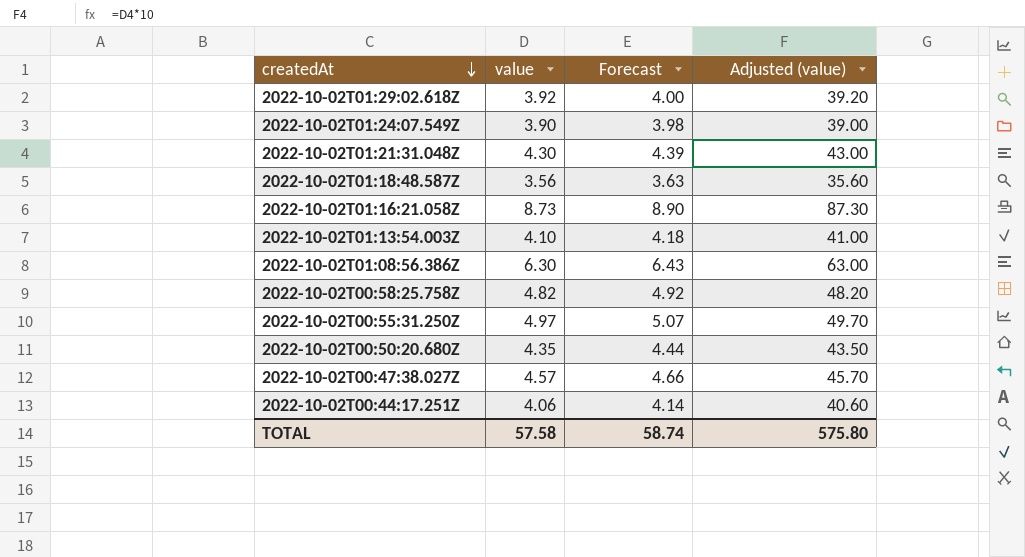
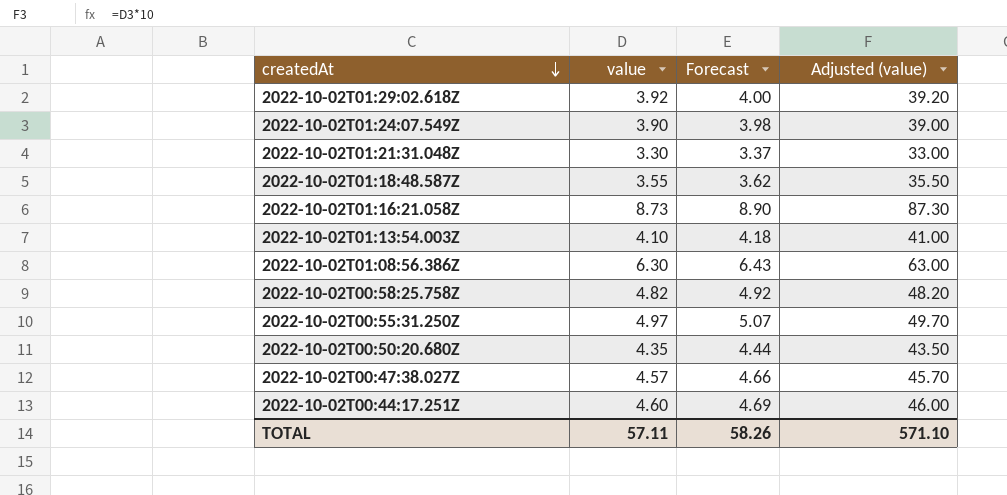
2022-10-02T01:21:31.048Z | value: 4.30 -> 3.30
2022-10-02T01:21:31.048Z | Forecast: 4.39 -> 3.37
2022-10-02T01:21:31.048Z | Adjusted (value): 43.00 -> 33.00
2022-10-02T01:18:48.587Z | value: 3.56 -> 3.55
2022-10-02T01:18:48.587Z | Forecast: 3.63 -> 3.62
2022-10-02T01:18:48.587Z | Adjusted (value): 35.60 -> 35.50
2022-10-02T00:44:17.251Z | value: 4.06 -> 4.60
2022-10-02T00:44:17.251Z | Forecast: 4.14 -> 4.69
2022-10-02T00:44:17.251Z | Adjusted (value): 40.60 -> 46.00
TOTAL | value: 57.58 -> 57.11
TOTAL | Forecast: 58.74 -> 58.26
TOTAL | Adjusted (value): 575.80 -> 571.10

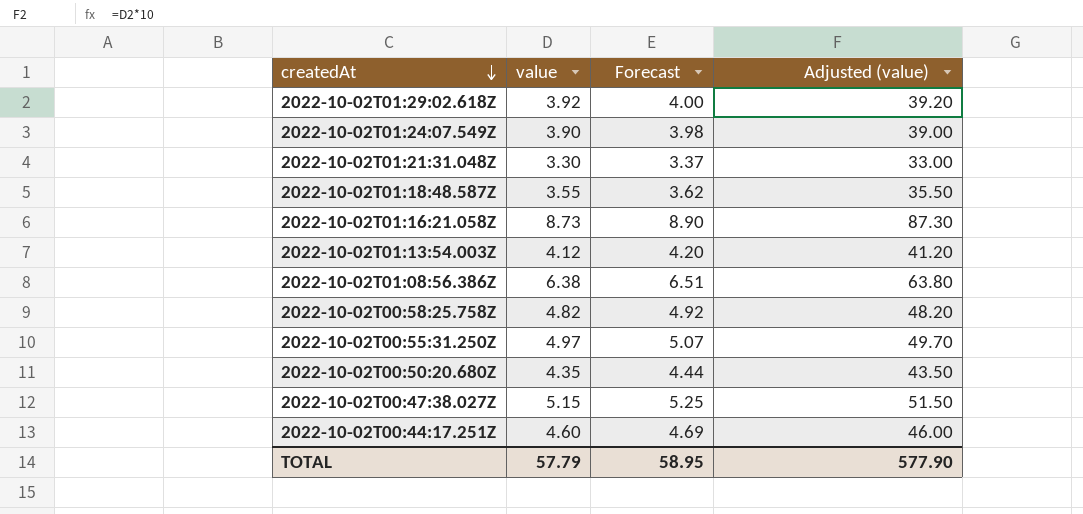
2022-10-02T01:13:54.003Z | value: 4.10 -> 4.12
2022-10-02T01:13:54.003Z | Forecast: 4.18 -> 4.20
2022-10-02T01:13:54.003Z | Adjusted (value): 41.00 -> 41.20
2022-10-02T01:08:56.386Z | value: 6.30 -> 6.38
2022-10-02T01:08:56.386Z | Forecast: 6.43 -> 6.51
2022-10-02T01:08:56.386Z | Adjusted (value): 63.00 -> 63.80
2022-10-02T00:47:38.027Z | value: 4.57 -> 5.15
2022-10-02T00:47:38.027Z | Forecast: 4.66 -> 5.25
2022-10-02T00:47:38.027Z | Adjusted (value): 45.70 -> 51.50
TOTAL | value: 57.11 -> 57.79
TOTAL | Forecast: 58.26 -> 58.95
TOTAL | Adjusted (value): 571.10 -> 577.90

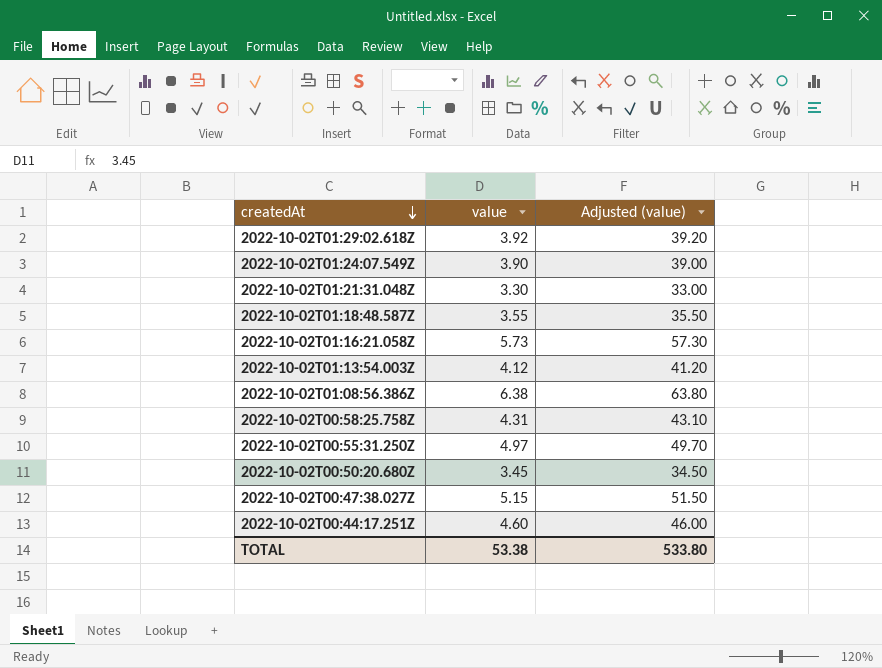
column Forecast | formula: [value] * 1.02 -> none
2022-10-02T01:16:21.058Z | value: 8.73 -> 5.73
2022-10-02T01:16:21.058Z | Adjusted (value): 87.30 -> 57.30
2022-10-02T00:58:25.758Z | value: 4.82 -> 4.31
2022-10-02T00:58:25.758Z | Adjusted (value): 48.20 -> 43.10
2022-10-02T00:50:20.680Z | value: 4.35 -> 3.45
2022-10-02T00:50:20.680Z | Adjusted (value): 43.50 -> 34.50
TOTAL | value: 57.79 -> 53.38
TOTAL | Adjusted (value): 577.90 -> 533.80

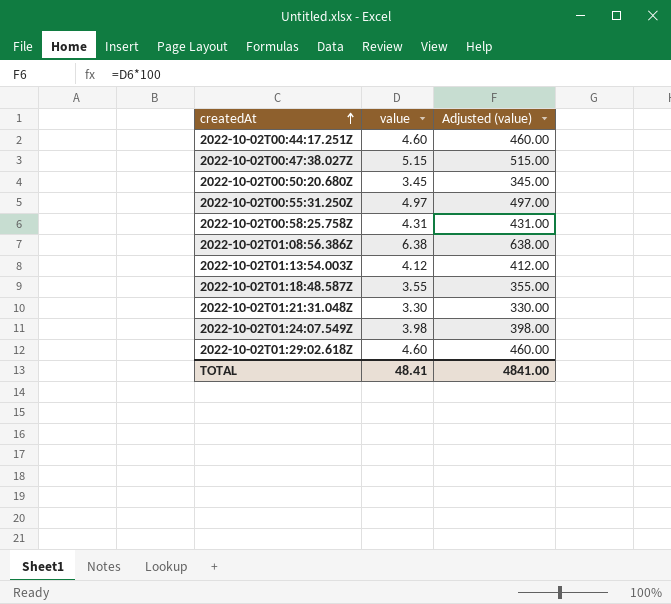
row order: createdAt descending -> createdAt ascending
column Adjusted (value) | formula: [value] * 10 -> [value] * 100
row 2022-10-02T01:16:21.058Z: 5.73 | 57.30 -> none
2022-10-02T01:24:07.549Z | value: 3.90 -> 3.98
2022-10-02T01:29:02.618Z | value: 3.92 -> 4.60
TOTAL | value: 53.38 -> 48.41
TOTAL | Adjusted (value): 533.80 -> 4841.00

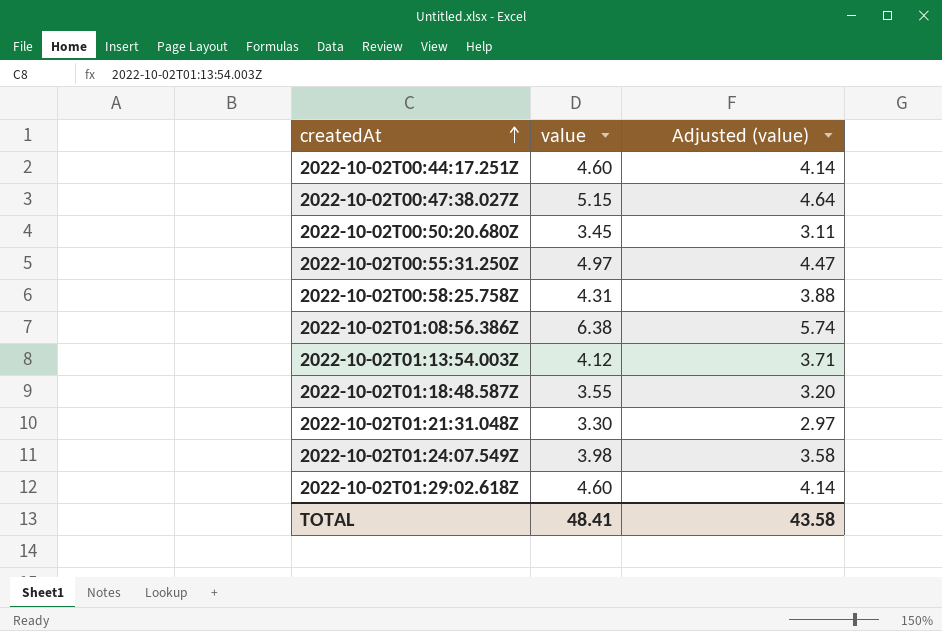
column Adjusted (value) | formula: [value] * 100 -> [value] * 0.9
TOTAL | Adjusted (value): 4841.00 -> 43.58

